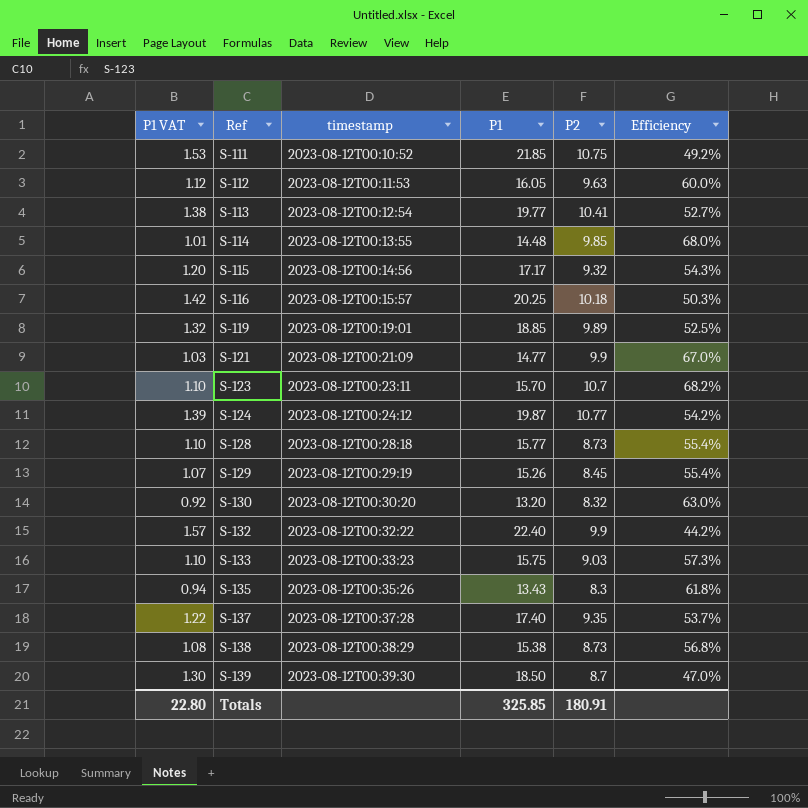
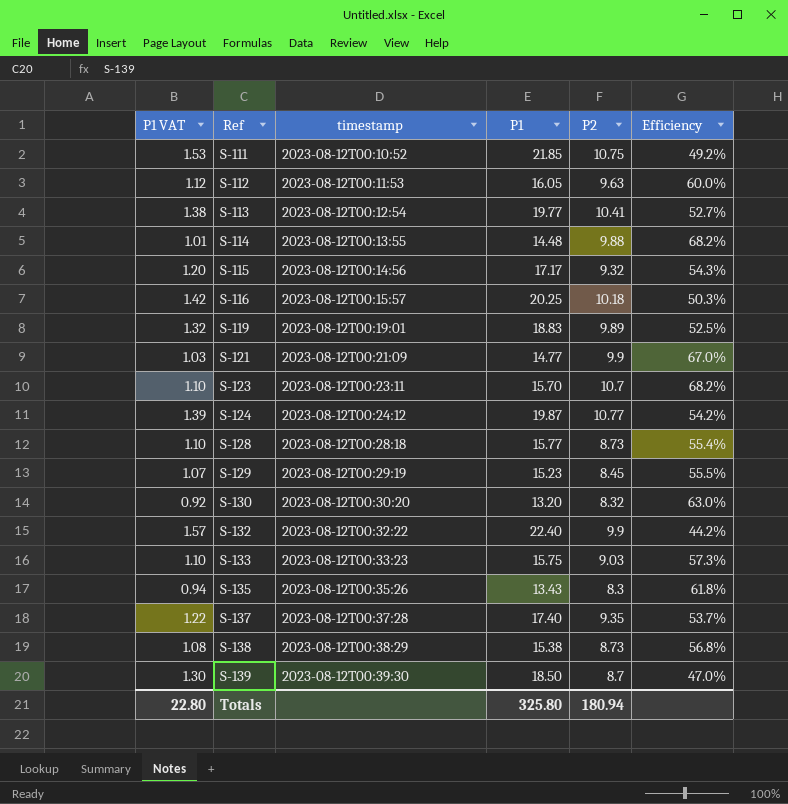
S-114 | P2: 9.85 -> 9.88
S-114 | Efficiency: 68.0% -> 68.2%
S-119 | P1: 18.85 -> 18.83
S-129 | P1: 15.26 -> 15.23
S-129 | Efficiency: 55.4% -> 55.5%
Totals | P1: 325.85 -> 325.80
Totals | P2: 180.91 -> 180.94

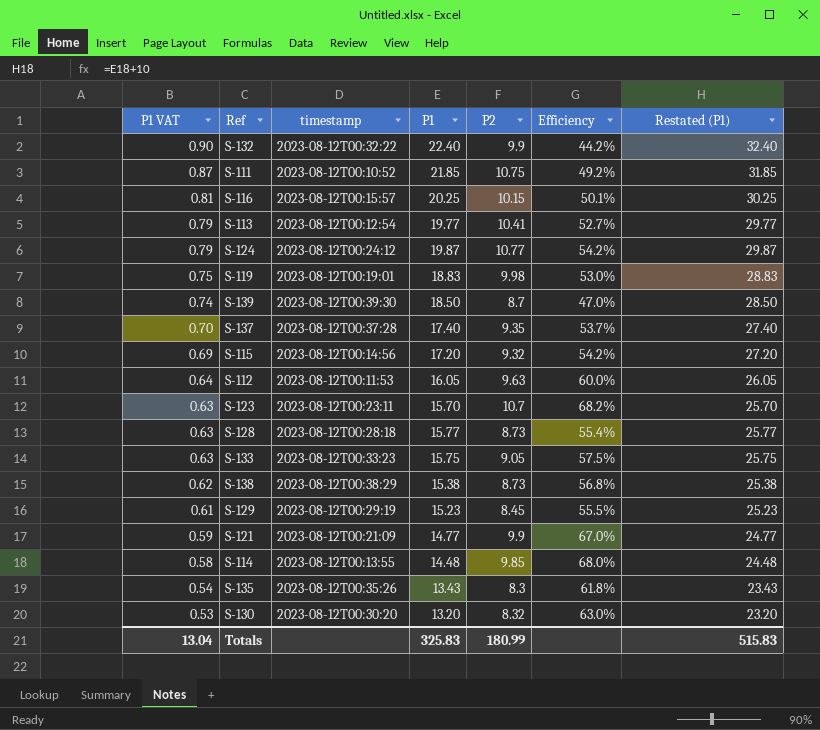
row order: Ref ascending -> P1 VAT descending
column P1 VAT | formula: [P1] * 0.07 -> [P1] * 0.04
column Restated (P1) | formula: none -> [P1] + 10
S-116 | P2: 10.18 -> 10.15
S-116 | Efficiency: 50.3% -> 50.1%
S-119 | P2: 9.89 -> 9.98
S-119 | Efficiency: 52.5% -> 53.0%
S-115 | P1: 17.17 -> 17.20
S-115 | Efficiency: 54.3% -> 54.2%
S-133 | P2: 9.03 -> 9.05
S-133 | Efficiency: 57.3% -> 57.5%
S-114 | P2: 9.88 -> 9.85
S-114 | Efficiency: 68.2% -> 68.0%
Totals | P1 VAT: 22.80 -> 13.04
Totals | P1: 325.80 -> 325.83
Totals | P2: 180.94 -> 180.99

